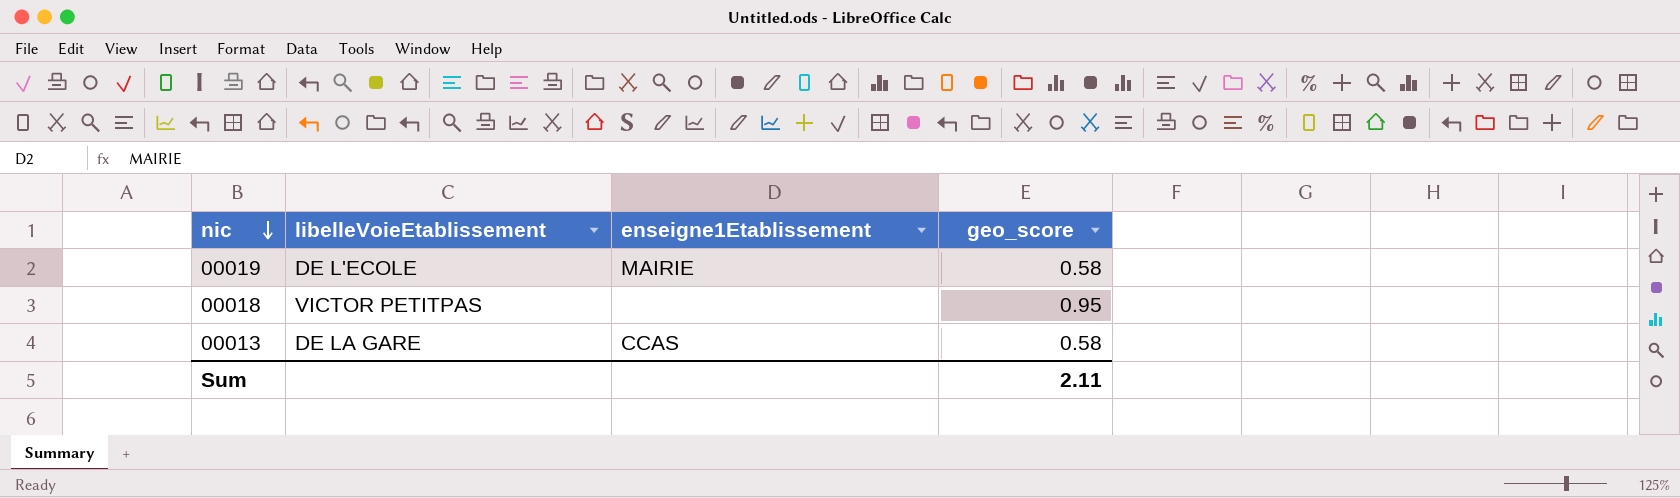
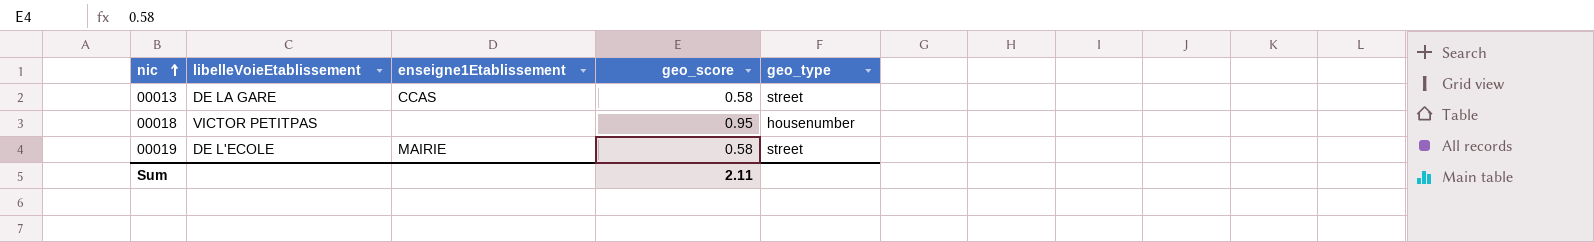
row order: nic descending -> nic ascending
column geo_type | position: none -> 5

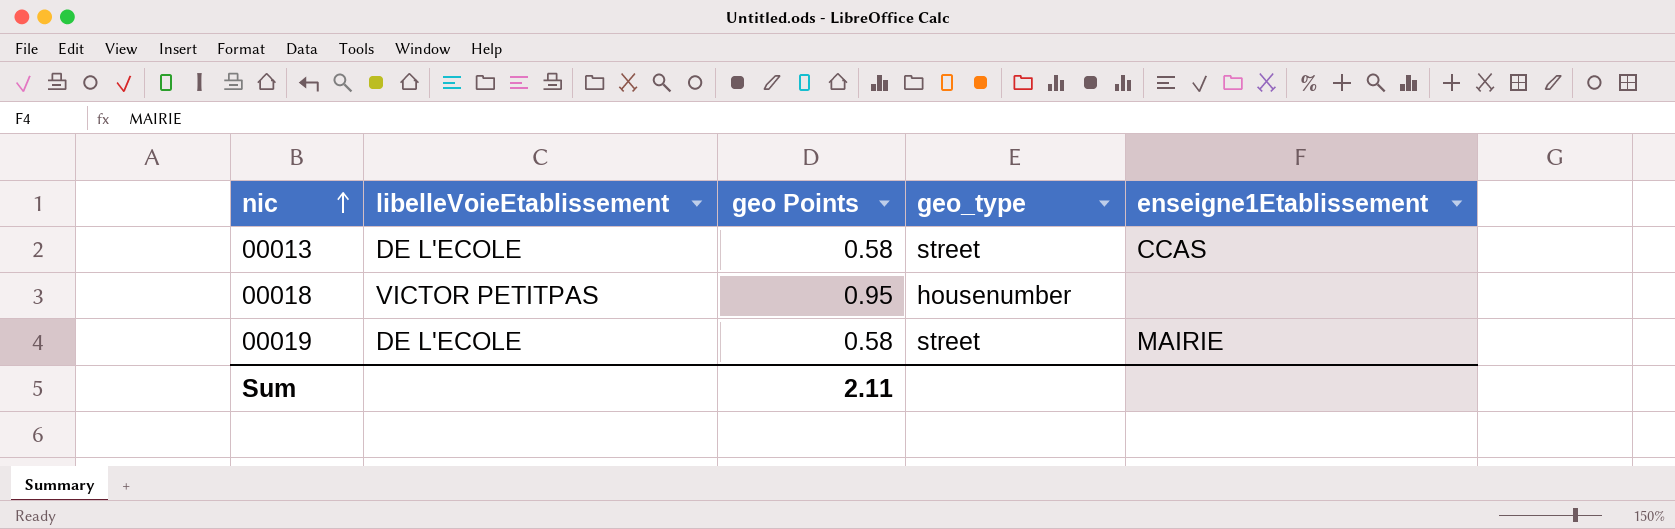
column name: geo_score -> geo Points
column enseigne1Etablissement | position: 3 -> 5
00013 | libelleVoieEtablissement: DE LA GARE -> DE L'ECOLE

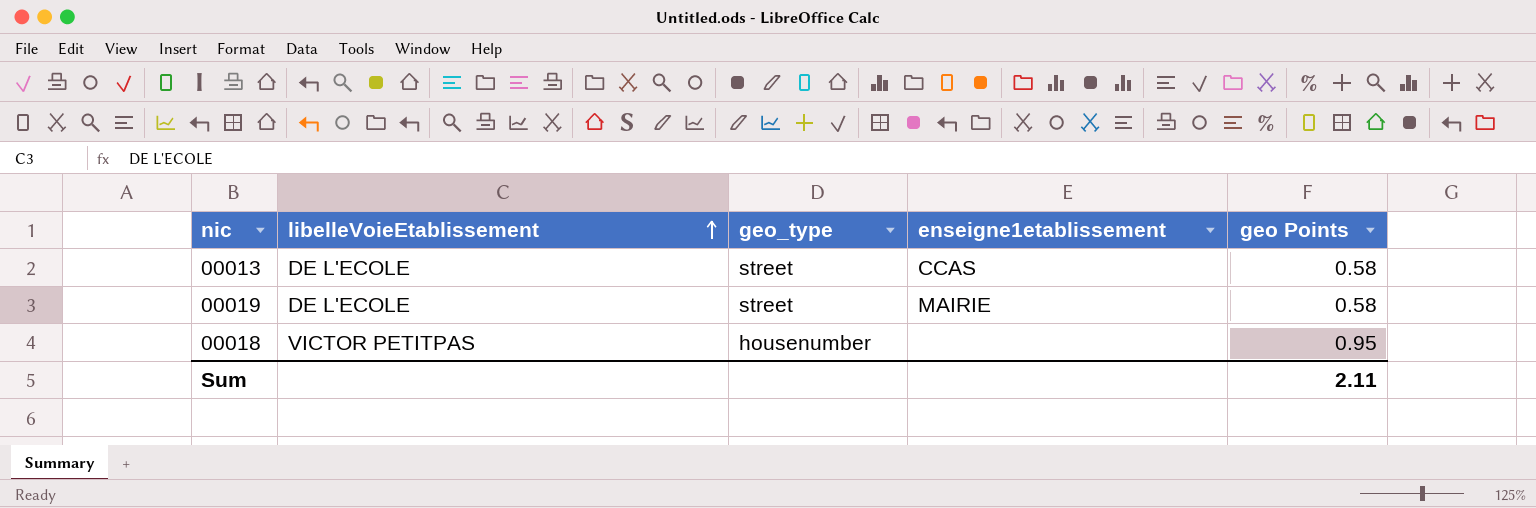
row order: nic ascending -> libelleVoieEtablissement ascending
column name: enseigne1Etablissement -> enseigne1etablissement
column geo Points | position: 3 -> 5

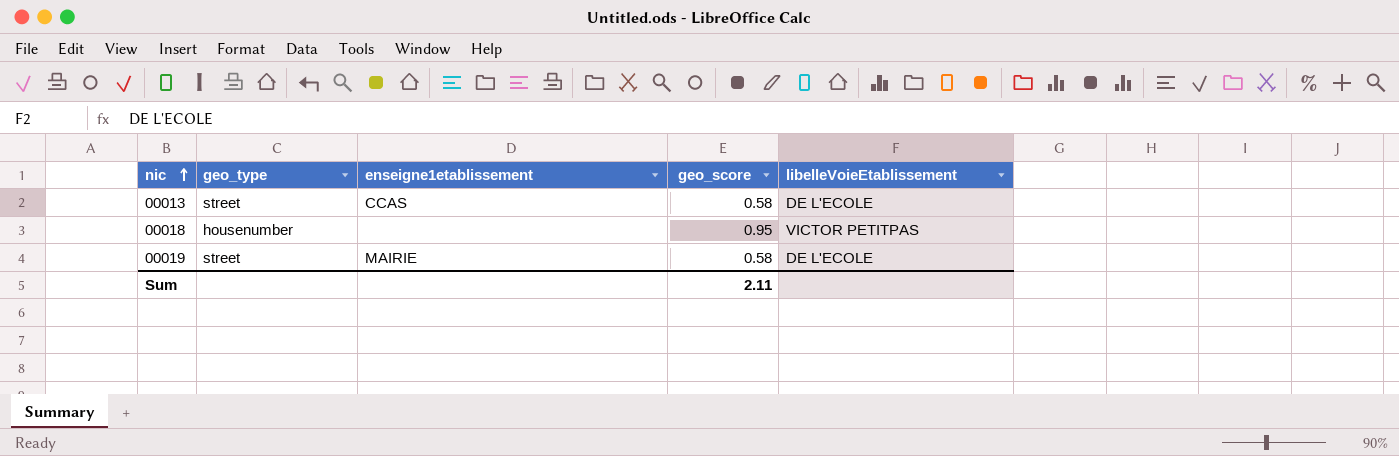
row order: libelleVoieEtablissement ascending -> nic ascending
column name: geo Points -> geo_score
column libelleVoieEtablissement | position: 2 -> 5

